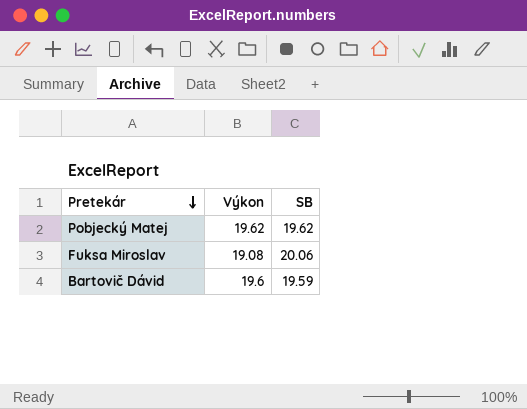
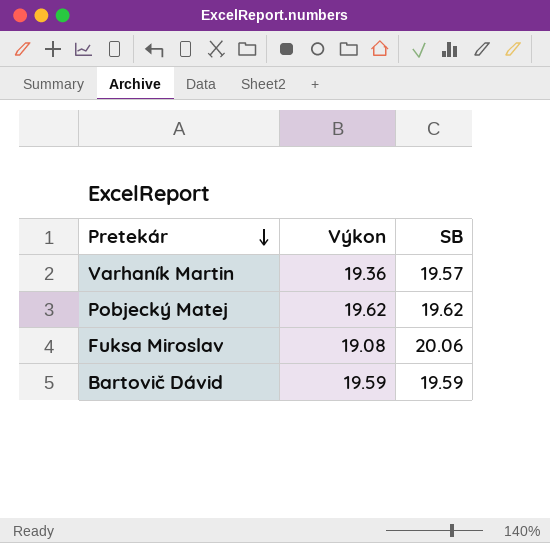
row Varhaník Martin: none -> 19.36 | 19.57
Bartovič Dávid | Výkon: 19.6 -> 19.59

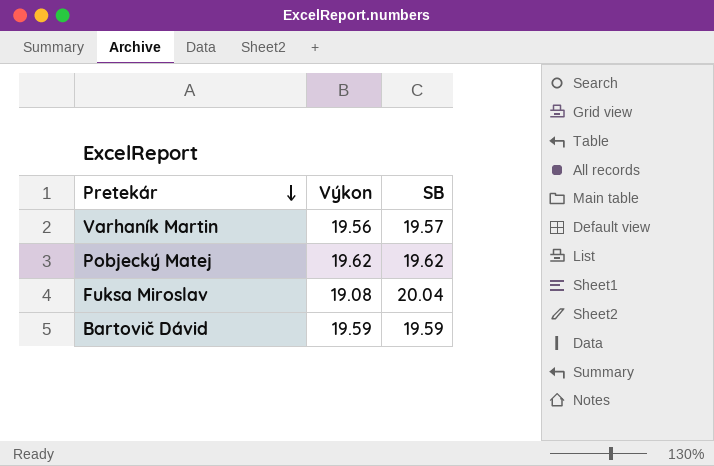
Varhaník Martin | Výkon: 19.36 -> 19.56
Fuksa Miroslav | SB: 20.06 -> 20.04

